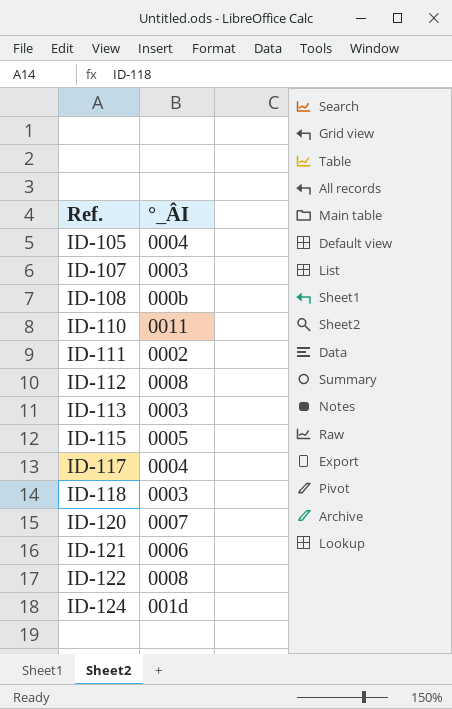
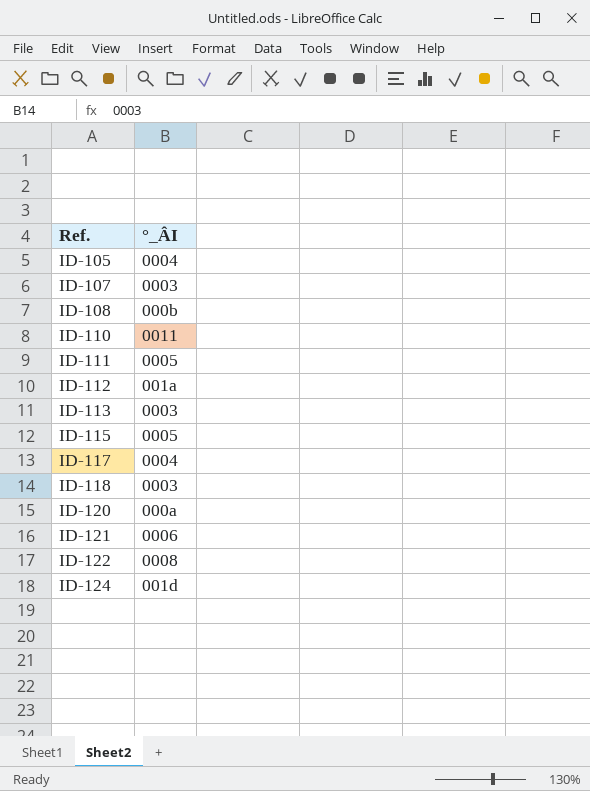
ID-111 | °_ÂI: 0002 -> 0005
ID-112 | °_ÂI: 0008 -> 001a
ID-120 | °_ÂI: 0007 -> 000a

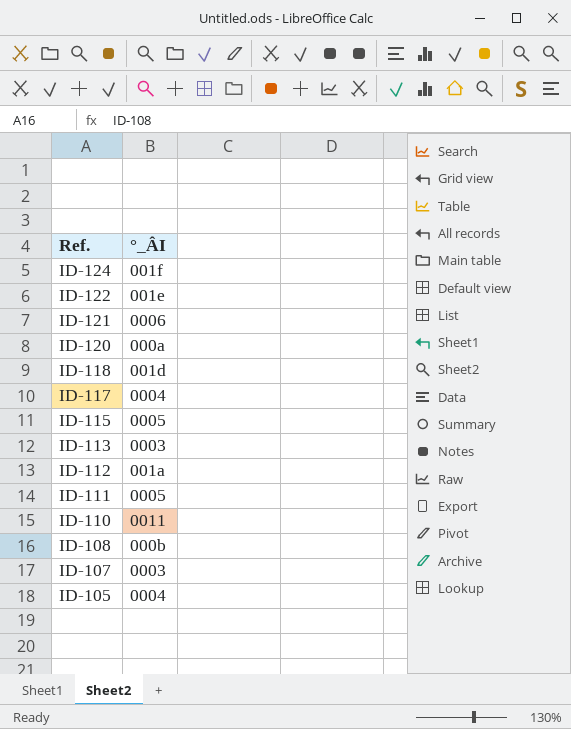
row order: Ref. ascending -> Ref. descending
ID-124 | °_ÂI: 001d -> 001f
ID-122 | °_ÂI: 0008 -> 001e
ID-118 | °_ÂI: 0003 -> 001d

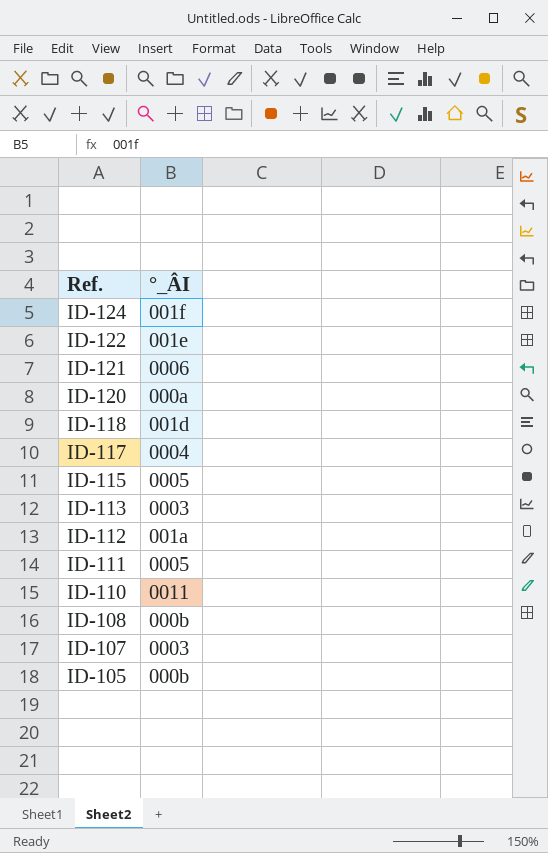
ID-105 | °_ÂI: 0004 -> 000b

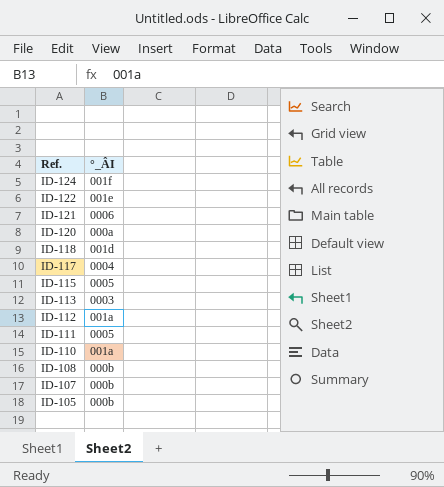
ID-110 | °_ÂI: 0011 -> 001a
ID-107 | °_ÂI: 0003 -> 000b

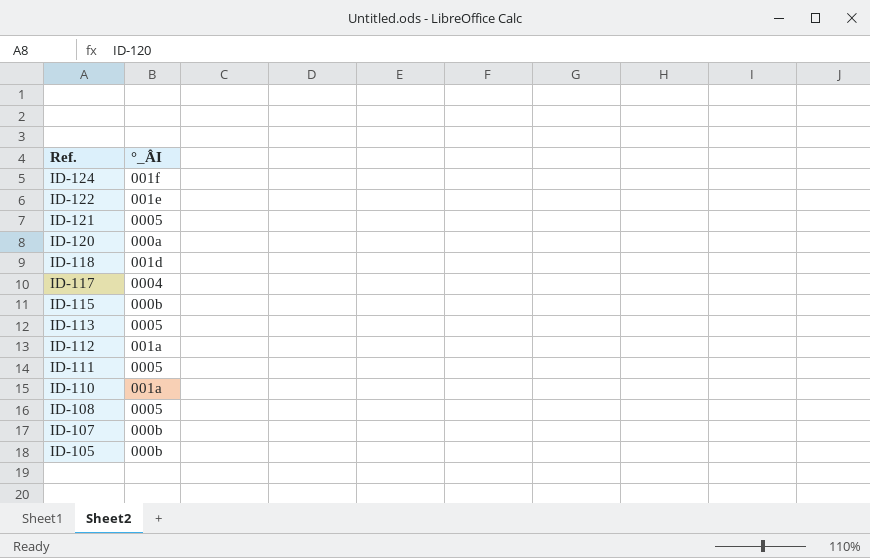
ID-121 | °_ÂI: 0006 -> 0005
ID-115 | °_ÂI: 0005 -> 000b
ID-113 | °_ÂI: 0003 -> 0005
ID-108 | °_ÂI: 000b -> 0005

